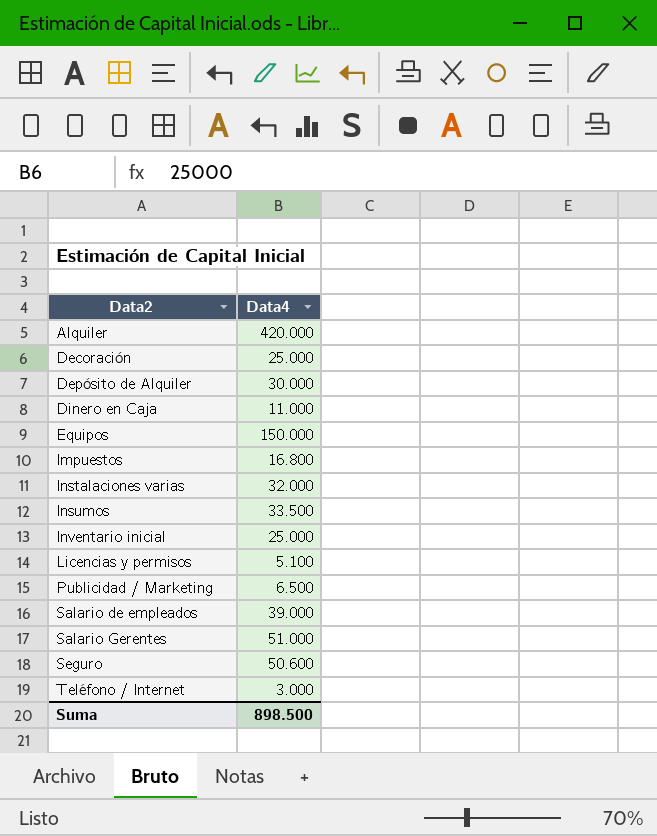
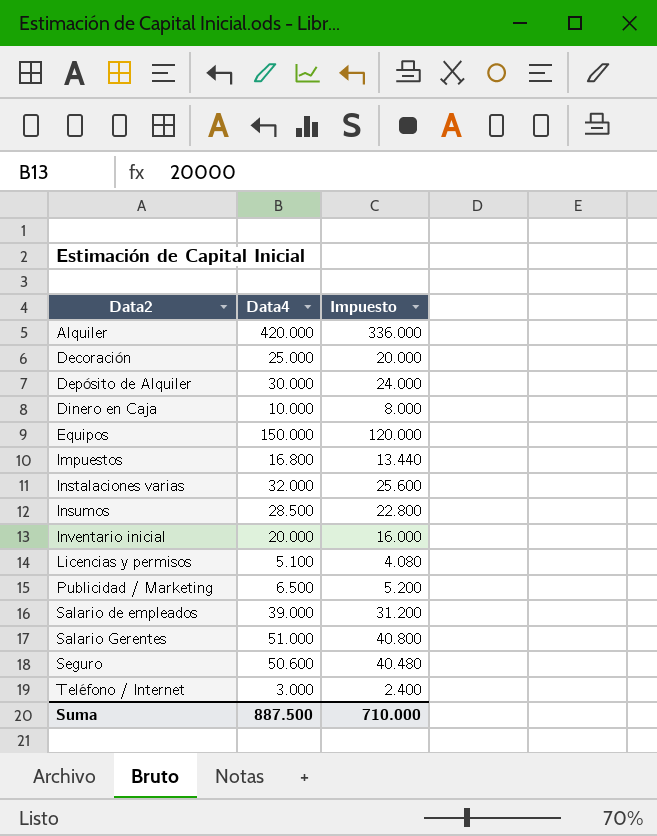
column Impuesto | formula: none -> [Data4] * 0,8
Dinero en Caja | Data4: 11.000 -> 10.000
Insumos | Data4: 33.500 -> 28.500
Inventario inicial | Data4: 25.000 -> 20.000
Suma | Data4: 898.500 -> 887.500

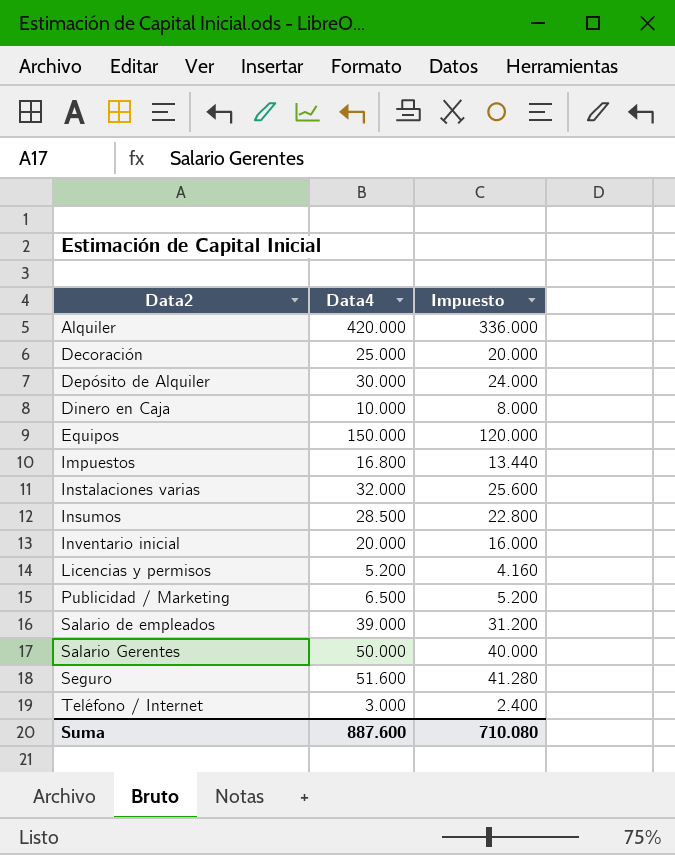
Licencias y permisos | Data4: 5.100 -> 5.200
Licencias y permisos | Impuesto: 4.080 -> 4.160
Salario Gerentes | Data4: 51.000 -> 50.000
Salario Gerentes | Impuesto: 40.800 -> 40.000
Seguro | Data4: 50.600 -> 51.600
Seguro | Impuesto: 40.480 -> 41.280
Suma | Data4: 887.500 -> 887.600
Suma | Impuesto: 710.000 -> 710.080

